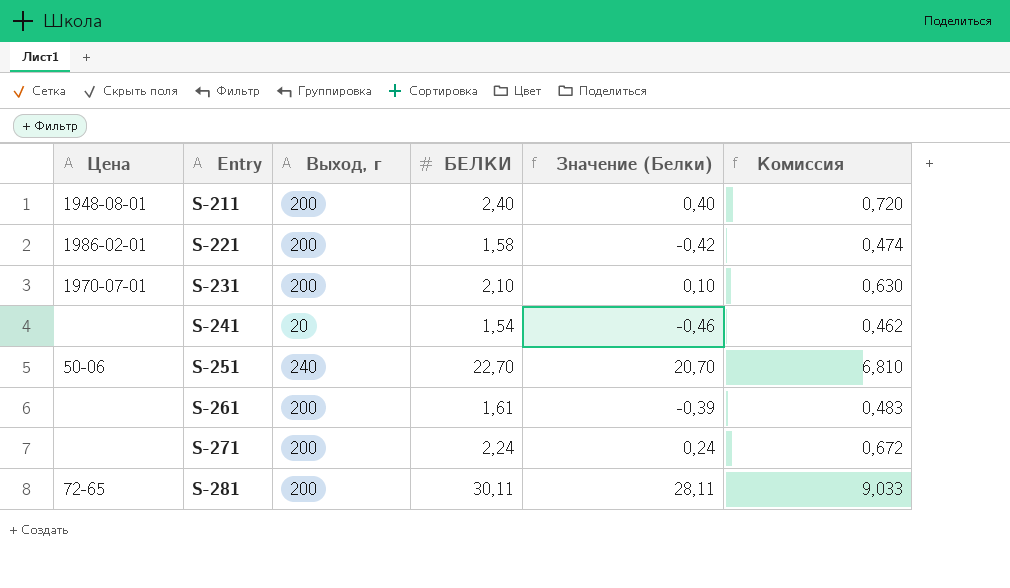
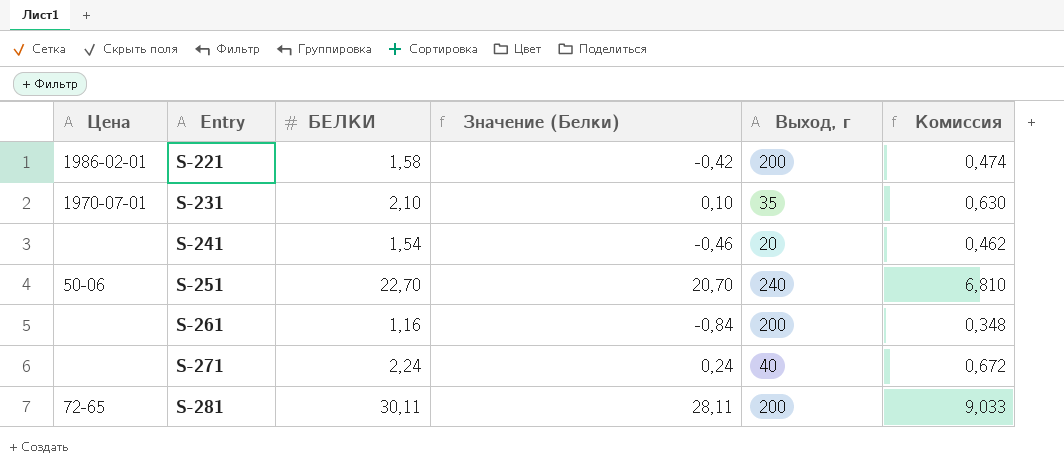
column Выход, г | position: 3 -> 5
row S-211: 1948-08-01 | 200 | 2,40 | 0,40 | 0,720 -> none
S-231 | Выход, г: 200 -> 35
S-261 | БЕЛКИ: 1,61 -> 1,16
S-261 | Значение (Белки): -0,39 -> -0,84
S-261 | Комиссия: 0,483 -> 0,348
S-271 | Выход, г: 200 -> 40

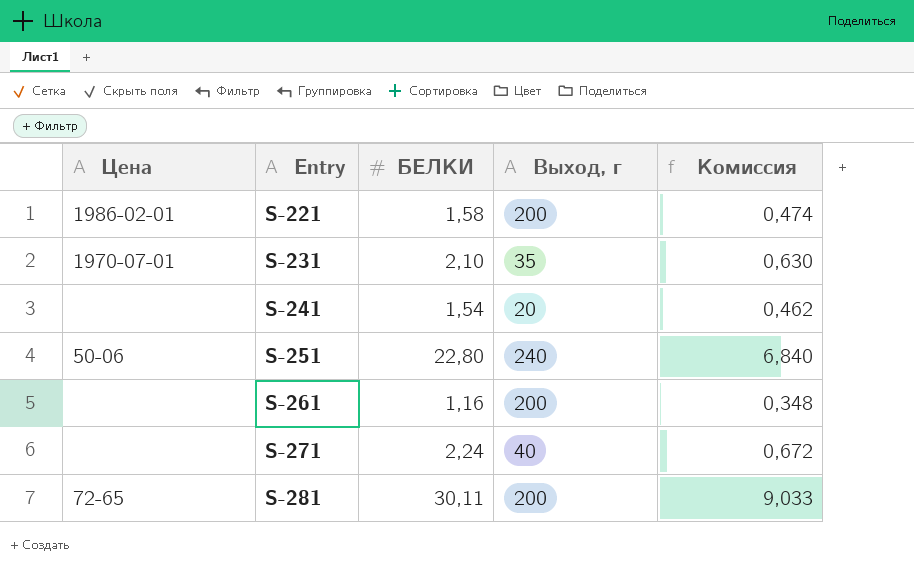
column Значение (Белки) | formula: [БЕЛКИ] - 2 -> none
S-251 | БЕЛКИ: 22,70 -> 22,80
S-251 | Комиссия: 6,810 -> 6,840

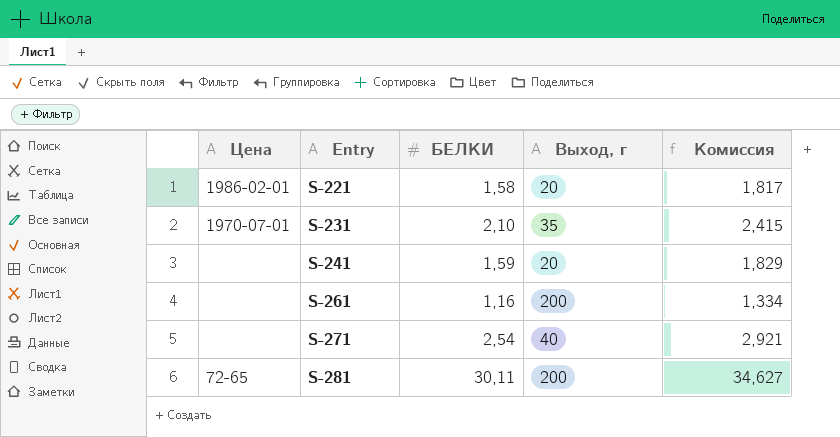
column Комиссия | formula: [БЕЛКИ] * 0,3 -> [БЕЛКИ] * 1,15
row S-251: 50-06 | 22,80 | 240 | 6,840 -> none
S-221 | Выход, г: 200 -> 20
S-241 | БЕЛКИ: 1,54 -> 1,59
S-271 | БЕЛКИ: 2,24 -> 2,54

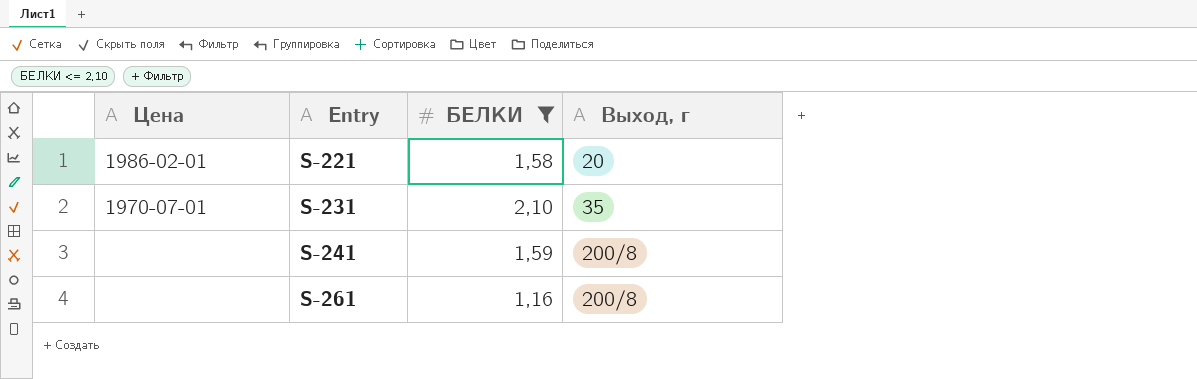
filter: none -> БЕЛКИ <= 2,10
column Комиссия | formula: [БЕЛКИ] * 1,15 -> none
S-241 | Выход, г: 20 -> 200/8
S-261 | Выход, г: 200 -> 200/8

